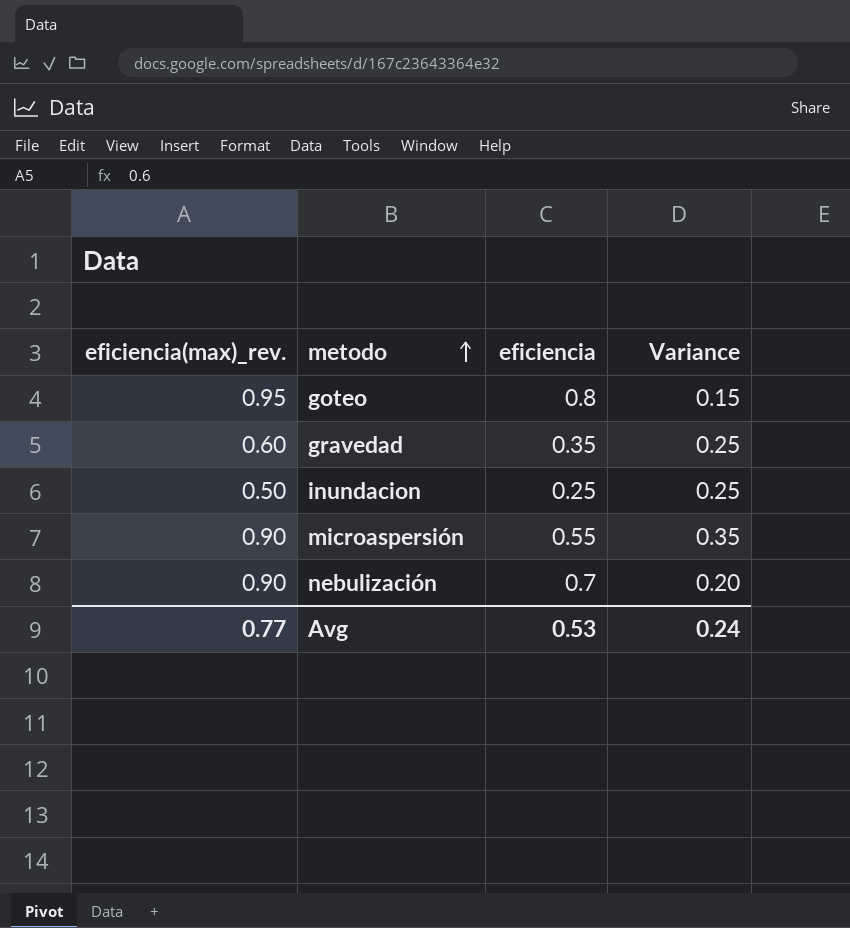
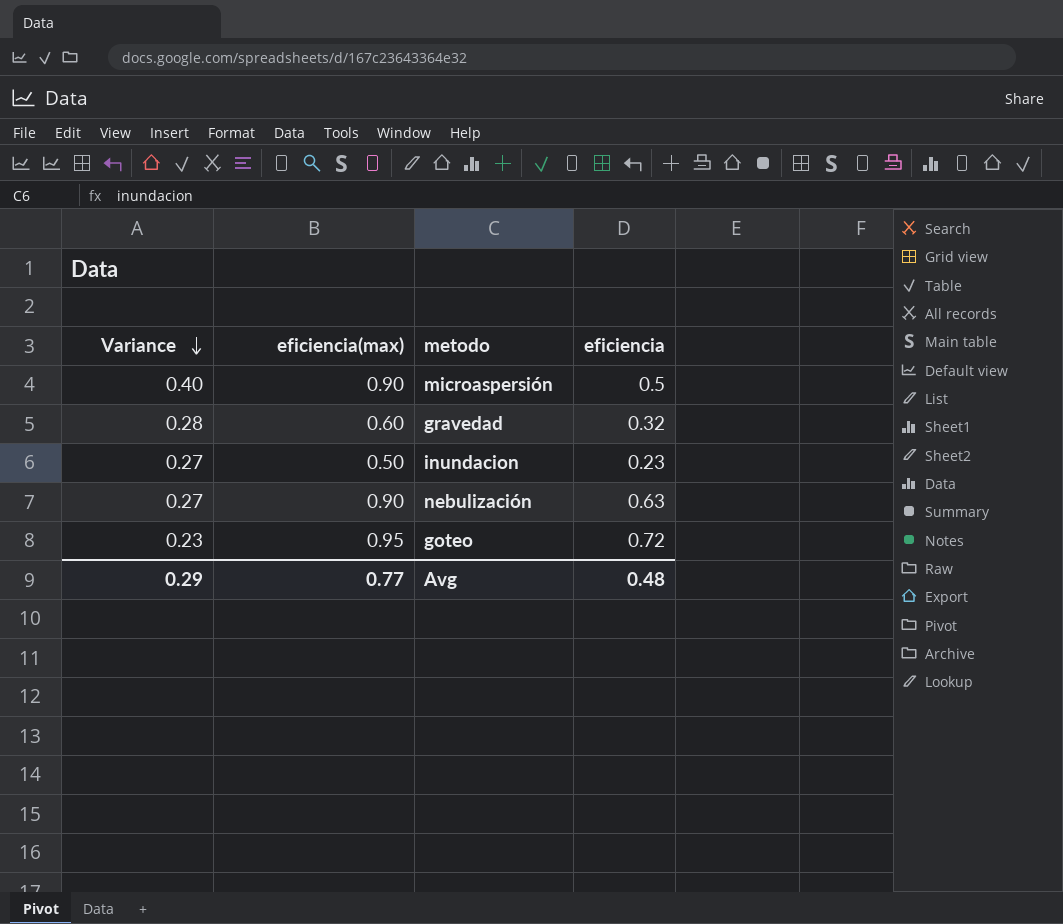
row order: metodo ascending -> Variance descending
column Variance | position: 4 -> 1
column name: eficiencia(max)_rev. -> eficiencia(max)
microaspersión | Variance: 0.35 -> 0.40
microaspersión | eficiencia: 0.55 -> 0.5
gravedad | Variance: 0.25 -> 0.28
gravedad | eficiencia: 0.35 -> 0.32
inundacion | Variance: 0.25 -> 0.27
inundacion | eficiencia: 0.25 -> 0.23
nebulización | Variance: 0.20 -> 0.27
nebulización | eficiencia: 0.7 -> 0.63
goteo | Variance: 0.15 -> 0.23
goteo | eficiencia: 0.8 -> 0.72
Avg | Variance: 0.24 -> 0.29
Avg | eficiencia: 0.53 -> 0.48

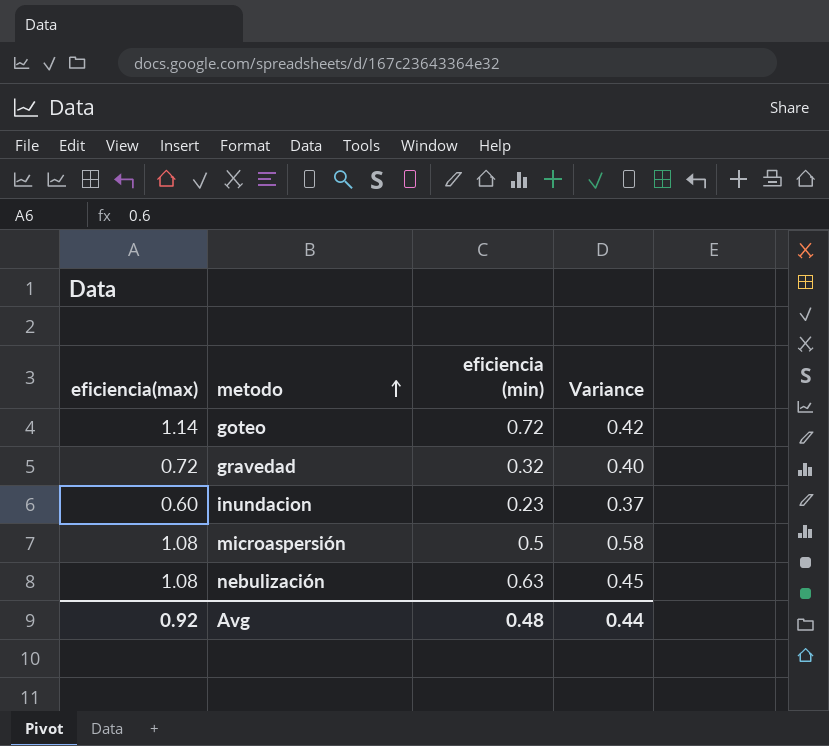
row order: Variance descending -> metodo ascending
column name: eficiencia -> eficiencia (min)
column Variance | position: 1 -> 4
goteo | eficiencia(max): 0.95 -> 1.14
goteo | Variance: 0.23 -> 0.42
gravedad | eficiencia(max): 0.60 -> 0.72
gravedad | Variance: 0.28 -> 0.40
inundacion | eficiencia(max): 0.50 -> 0.60
inundacion | Variance: 0.27 -> 0.37
microaspersión | eficiencia(max): 0.90 -> 1.08
microaspersión | Variance: 0.40 -> 0.58
nebulización | eficiencia(max): 0.90 -> 1.08
nebulización | Variance: 0.27 -> 0.45
Avg | eficiencia(max): 0.77 -> 0.92
Avg | Variance: 0.29 -> 0.44

